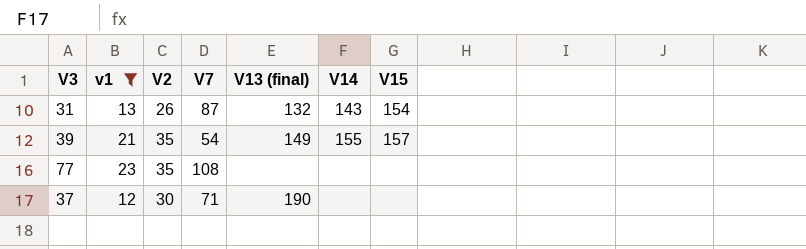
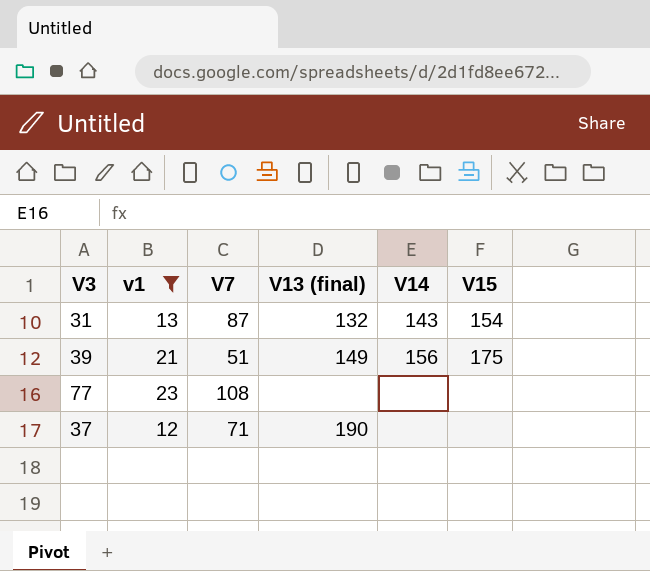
column V2 | position: 3 -> none
39 | V7: 54 -> 51
39 | V14: 155 -> 156
39 | V15: 157 -> 175

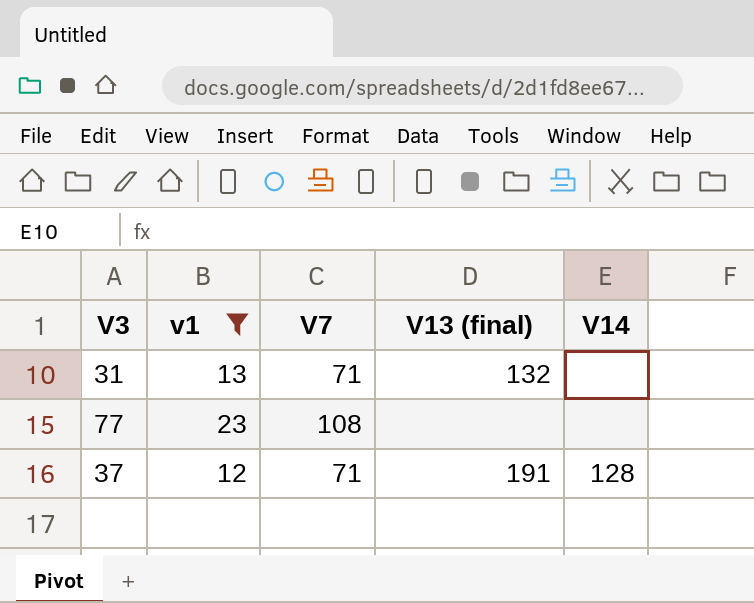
column V15 | position: 6 -> none
row 39: 21 | 51 | 149 | 156 | 175 -> none
31 | V7: 87 -> 71
31 | V14: 143 -> none
37 | V13 (final): 190 -> 191
37 | V14: none -> 128

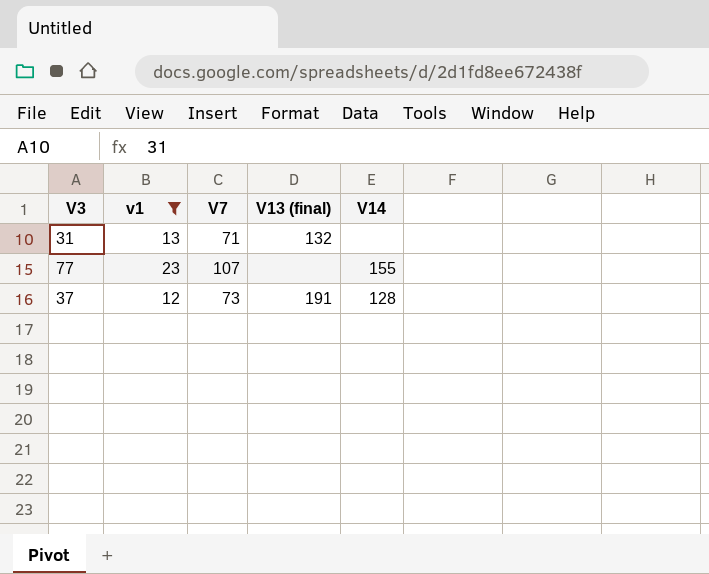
77 | V7: 108 -> 107
77 | V14: none -> 155
37 | V7: 71 -> 73

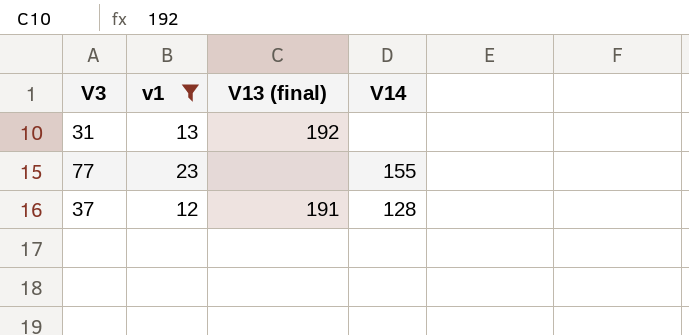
column V7 | position: 3 -> none
31 | V13 (final): 132 -> 192

